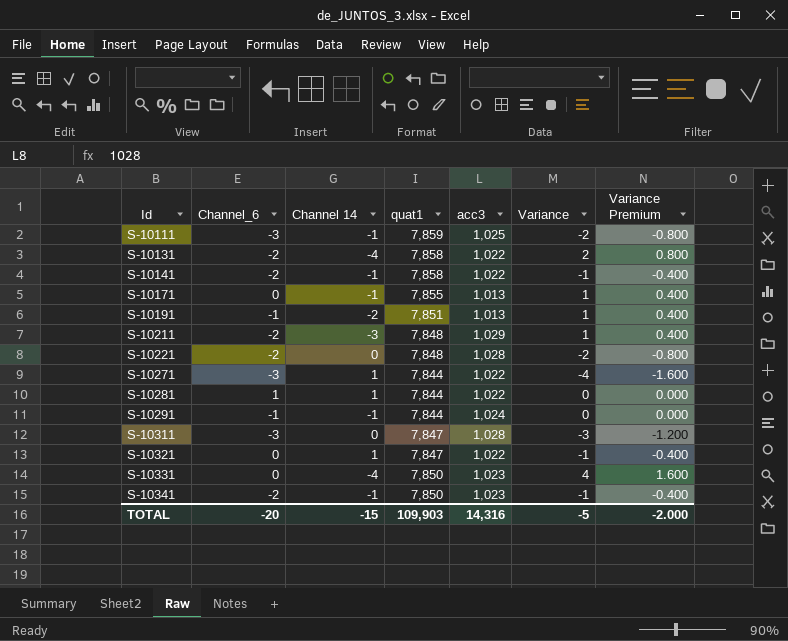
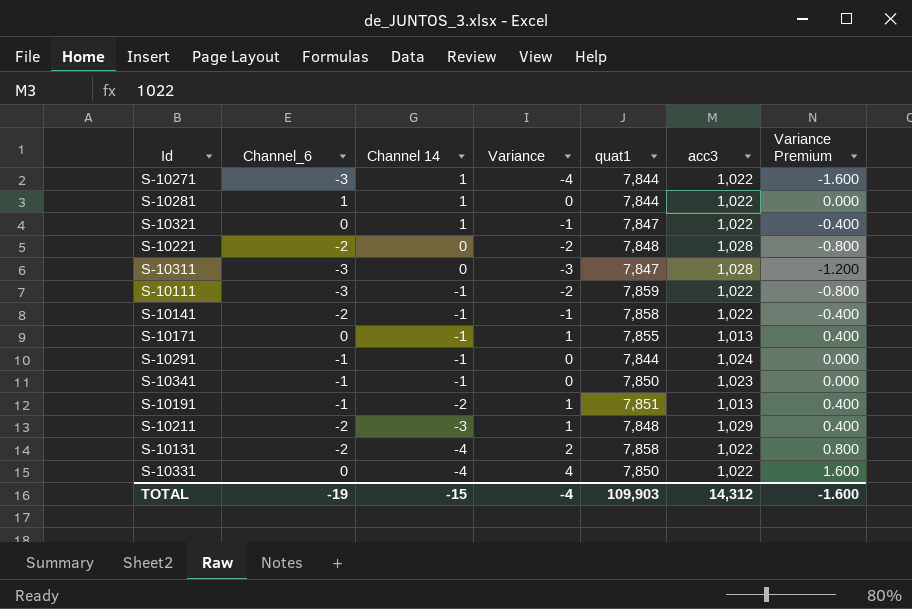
row order: Id ascending -> Channel 14 descending
column Variance | position: 6 -> 4
S-10111 | acc3: 1,025 -> 1,022
S-10341 | Channel_6: -2 -> -1
S-10341 | Variance: -1 -> 0
S-10341 | Variance Premium: -0.400 -> 0.000
S-10331 | acc3: 1,023 -> 1,022
TOTAL | Channel_6: -20 -> -19
TOTAL | Variance: -5 -> -4
TOTAL | acc3: 14,316 -> 14,312
TOTAL | Variance Premium: -2.000 -> -1.600

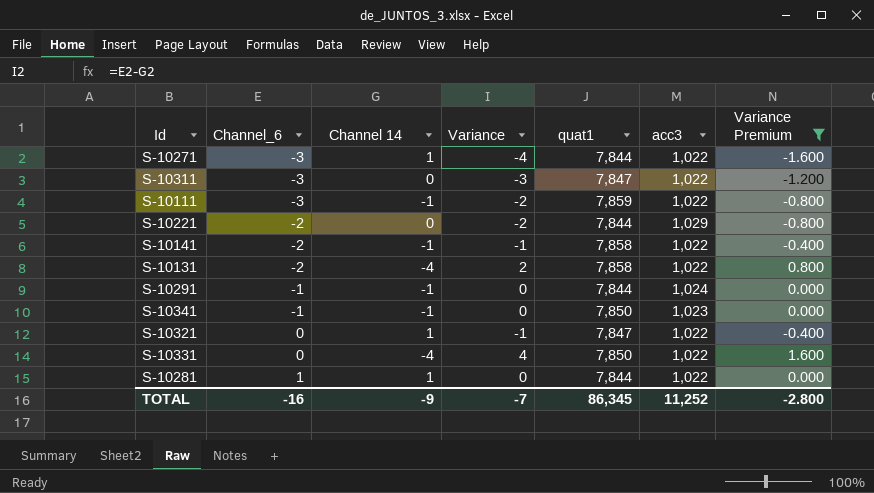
filter: none -> Variance Premium != 0.400
row order: Channel 14 descending -> Channel_6 ascending
S-10311 | acc3: 1,028 -> 1,022
S-10221 | quat1: 7,848 -> 7,844
S-10221 | acc3: 1,028 -> 1,029
TOTAL | Channel_6: -19 -> -16
TOTAL | Channel 14: -15 -> -9
TOTAL | Variance: -4 -> -7
TOTAL | quat1: 109,903 -> 86,345
TOTAL | acc3: 14,312 -> 11,252
TOTAL | Variance Premium: -1.600 -> -2.800

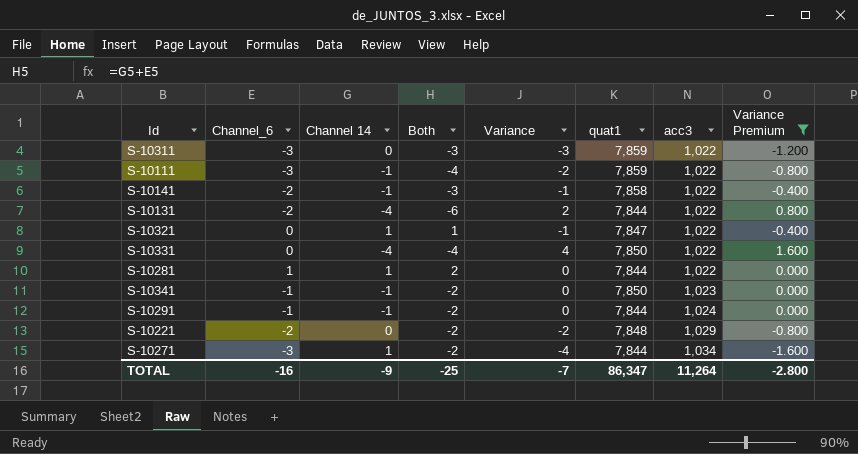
row order: Channel_6 ascending -> acc3 ascending
column Both | formula: none -> [Channel_6] + [Channel 14]
S-10311 | quat1: 7,847 -> 7,859
S-10131 | quat1: 7,858 -> 7,844
S-10221 | quat1: 7,844 -> 7,848
S-10271 | acc3: 1,022 -> 1,034
TOTAL | quat1: 86,345 -> 86,347
TOTAL | acc3: 11,252 -> 11,264

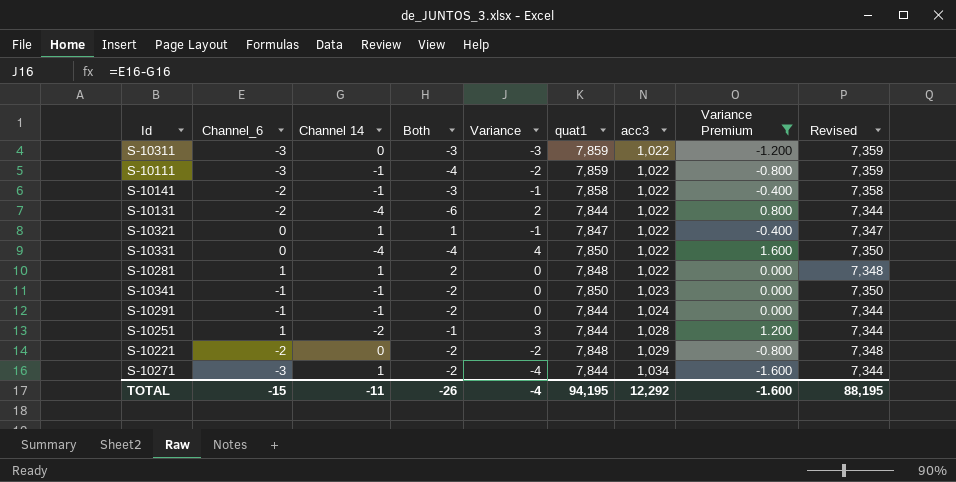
column Revised | formula: none -> [quat1] - 500
S-10281 | quat1: 7,844 -> 7,848
row S-10251: none -> 1 | -2 | -1 | 3 | 7,844 | 1,028 | 1.200 | 7,344
TOTAL | Channel_6: -16 -> -15
TOTAL | Channel 14: -9 -> -11
TOTAL | Both: -25 -> -26
TOTAL | Variance: -7 -> -4
TOTAL | quat1: 86,347 -> 94,195
TOTAL | acc3: 11,264 -> 12,292
TOTAL | Variance Premium: -2.800 -> -1.600

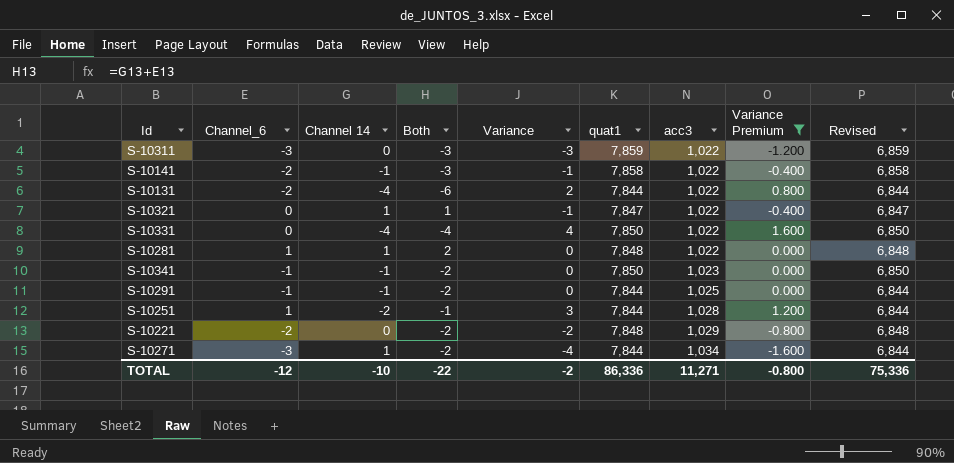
column Revised | formula: [quat1] - 500 -> [quat1] - 1000
row S-10111: -3 | -1 | -4 | -2 | 7,859 | 1,022 | -0.800 | 7,359 -> none
S-10291 | acc3: 1,024 -> 1,025
TOTAL | Channel_6: -15 -> -12
TOTAL | Channel 14: -11 -> -10
TOTAL | Both: -26 -> -22
TOTAL | Variance: -4 -> -2
TOTAL | quat1: 94,195 -> 86,336
TOTAL | acc3: 12,292 -> 11,271
TOTAL | Variance Premium: -1.600 -> -0.800
TOTAL | Revised: 88,195 -> 75,336

